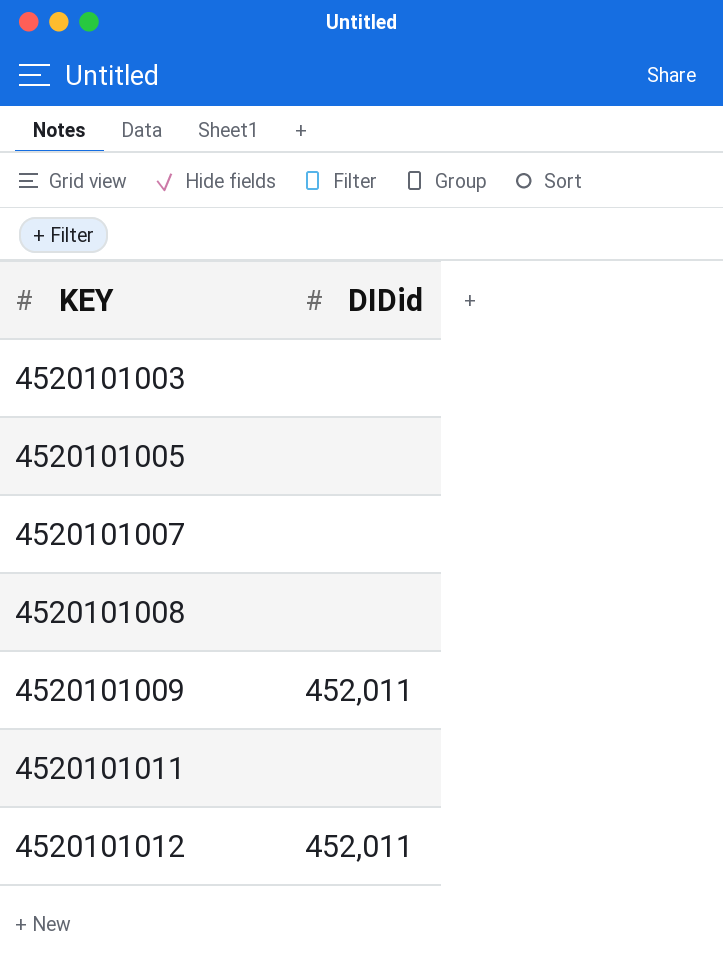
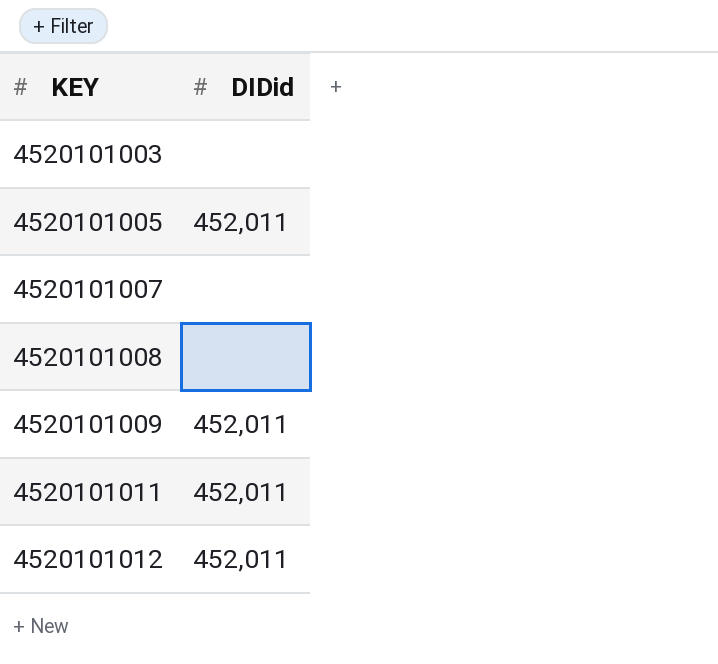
4520101005 | DIDid: none -> 452,011
4520101011 | DIDid: none -> 452,011

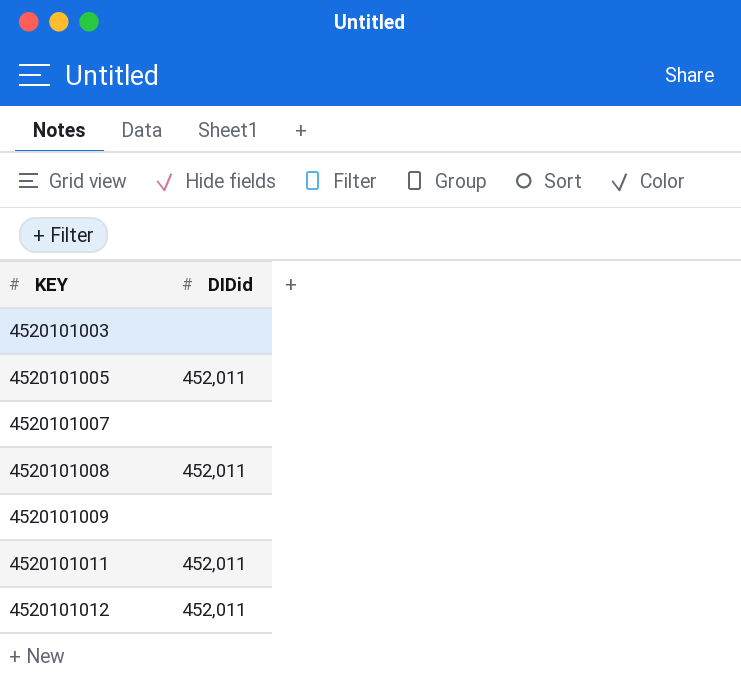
4520101008 | DIDid: none -> 452,011
4520101009 | DIDid: 452,011 -> none

